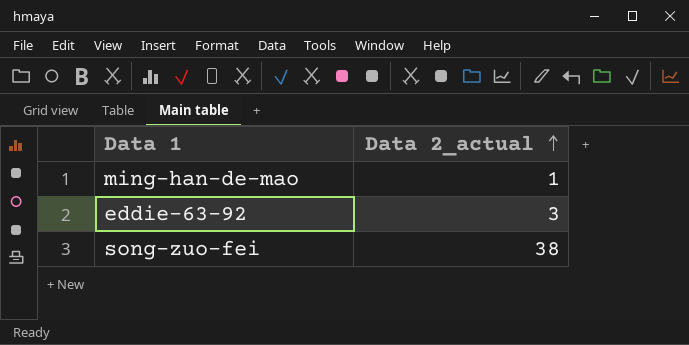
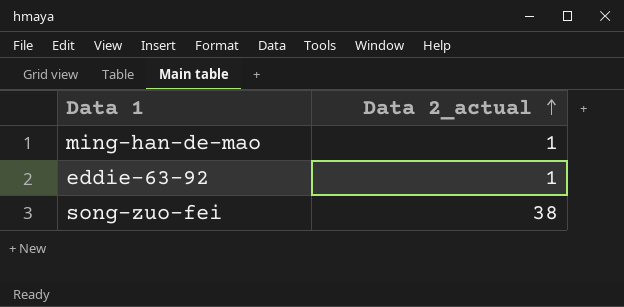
eddie-63-92 | Data 2_actual: 3 -> 1

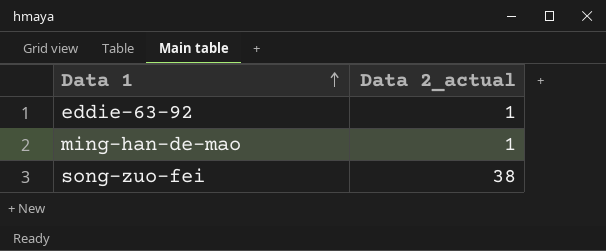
row order: Data 2_actual ascending -> Data 1 ascending

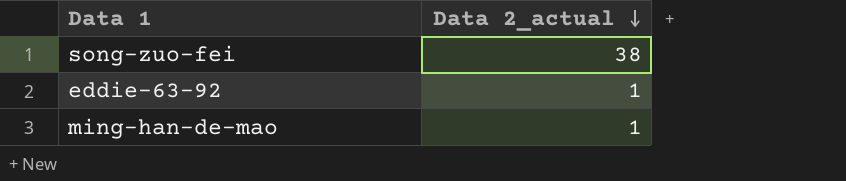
row order: Data 1 ascending -> Data 2_actual descending

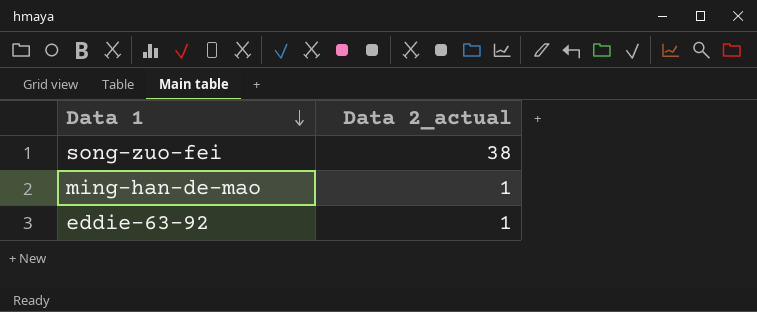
row order: Data 2_actual descending -> Data 1 descending

